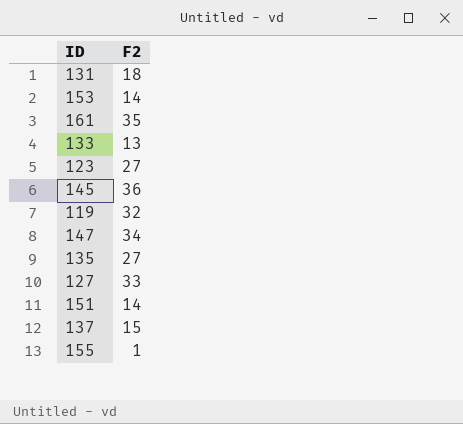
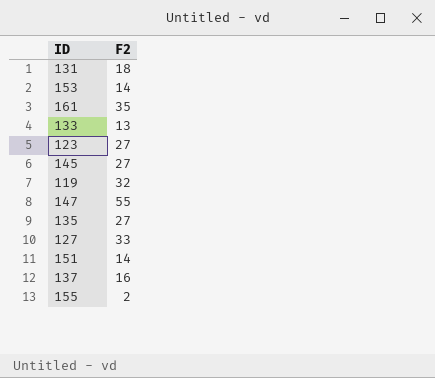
145 | F2: 36 -> 27
147 | F2: 34 -> 55
137 | F2: 15 -> 16
155 | F2: 1 -> 2

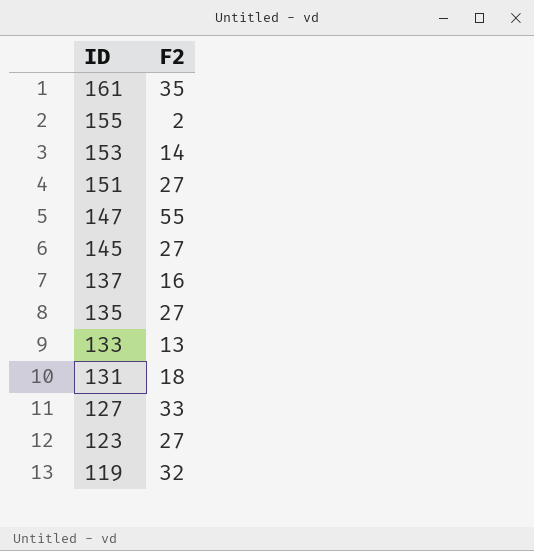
row order: none -> ID descending
151 | F2: 14 -> 27

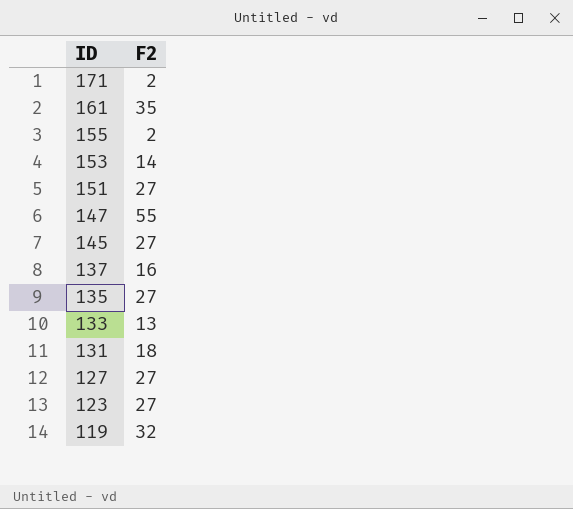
row 171: none -> 2
127 | F2: 33 -> 27

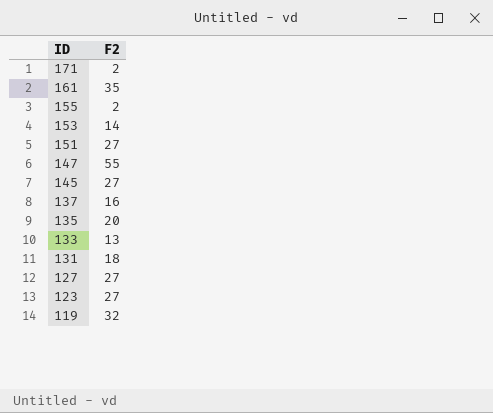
135 | F2: 27 -> 20

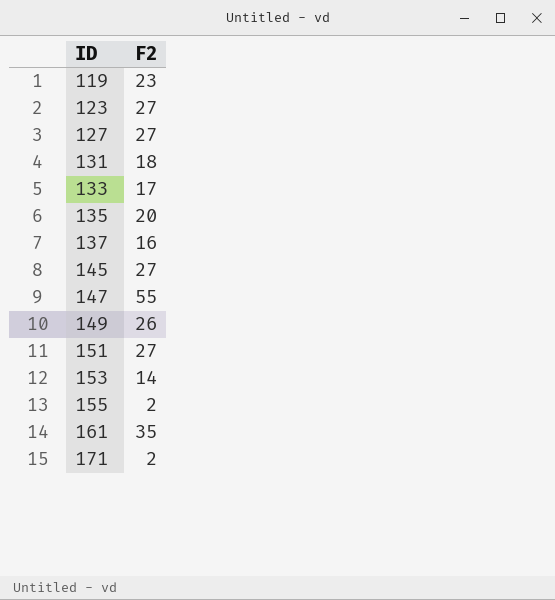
row order: ID descending -> ID ascending
119 | F2: 32 -> 23
133 | F2: 13 -> 17
row 149: none -> 26

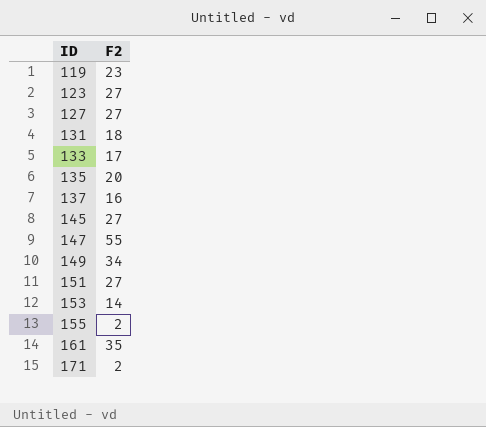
149 | F2: 26 -> 34

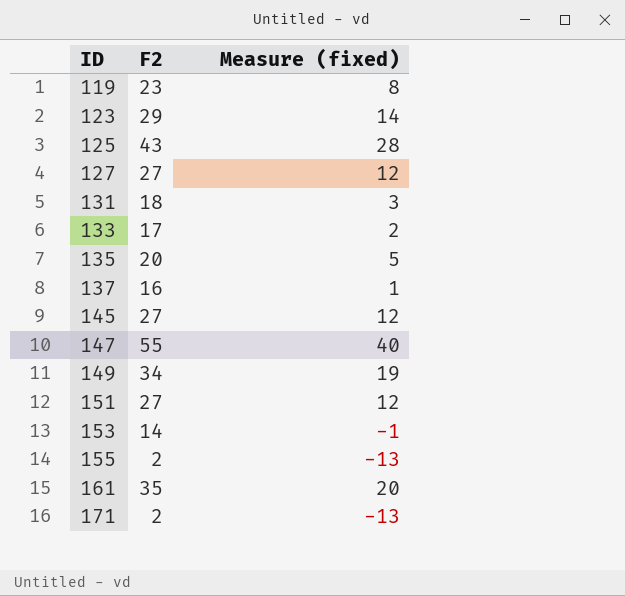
column Measure (fixed) | formula: none -> [F2] - 15
123 | F2: 27 -> 29
row 125: none -> 43 | 28

